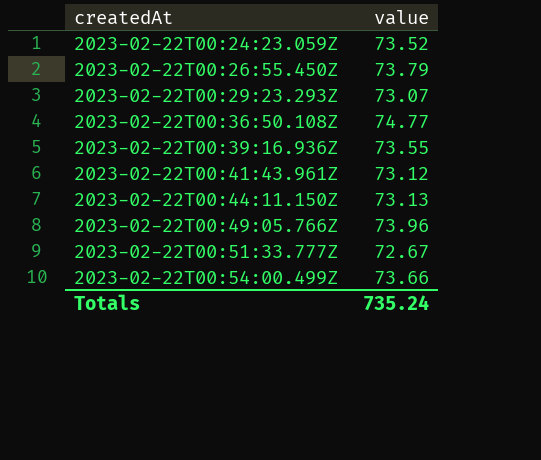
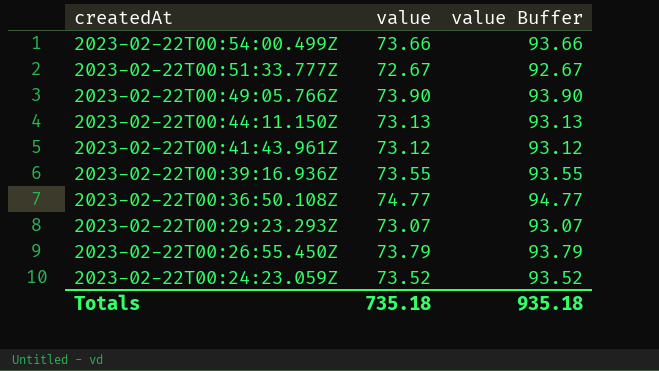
row order: createdAt ascending -> createdAt descending
column value Buffer | formula: none -> [value] + 20
2023-02-22T00:49:05.766Z | value: 73.96 -> 73.90
Totals | value: 735.24 -> 735.18

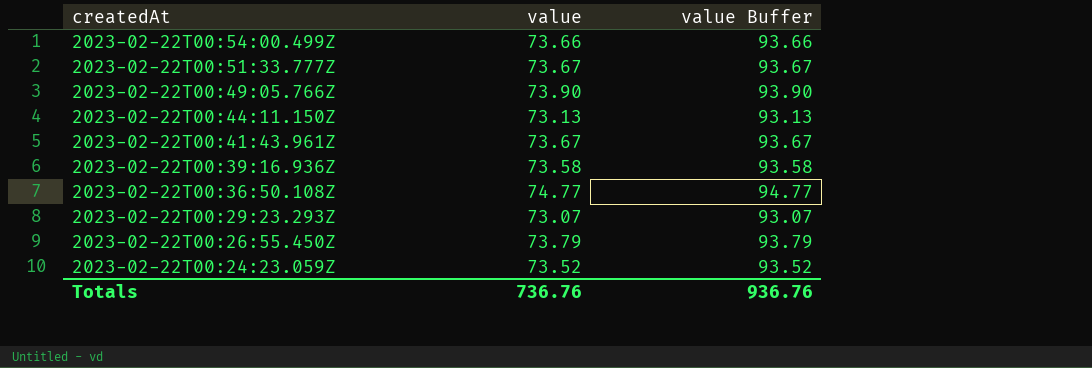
2023-02-22T00:51:33.777Z | value: 72.67 -> 73.67
2023-02-22T00:51:33.777Z | value Buffer: 92.67 -> 93.67
2023-02-22T00:41:43.961Z | value: 73.12 -> 73.67
2023-02-22T00:41:43.961Z | value Buffer: 93.12 -> 93.67
2023-02-22T00:39:16.936Z | value: 73.55 -> 73.58
2023-02-22T00:39:16.936Z | value Buffer: 93.55 -> 93.58
Totals | value: 735.18 -> 736.76
Totals | value Buffer: 935.18 -> 936.76

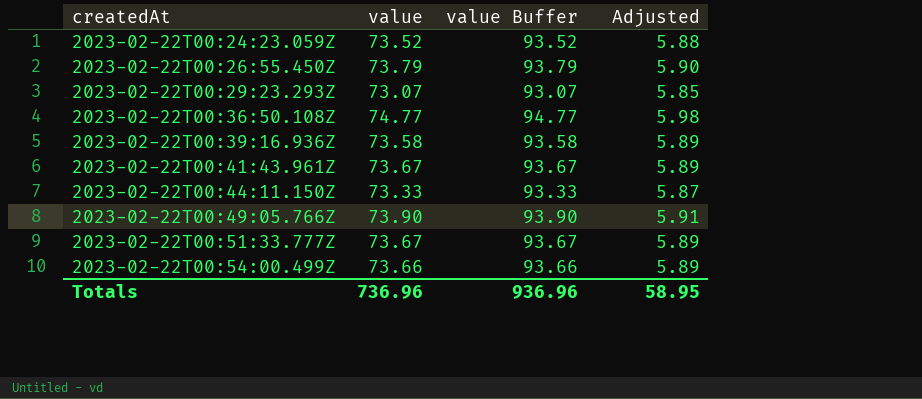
row order: createdAt descending -> createdAt ascending
column Adjusted | formula: none -> [value] * 0.08
2023-02-22T00:44:11.150Z | value: 73.13 -> 73.33
2023-02-22T00:44:11.150Z | value Buffer: 93.13 -> 93.33
Totals | value: 736.76 -> 736.96
Totals | value Buffer: 936.76 -> 936.96

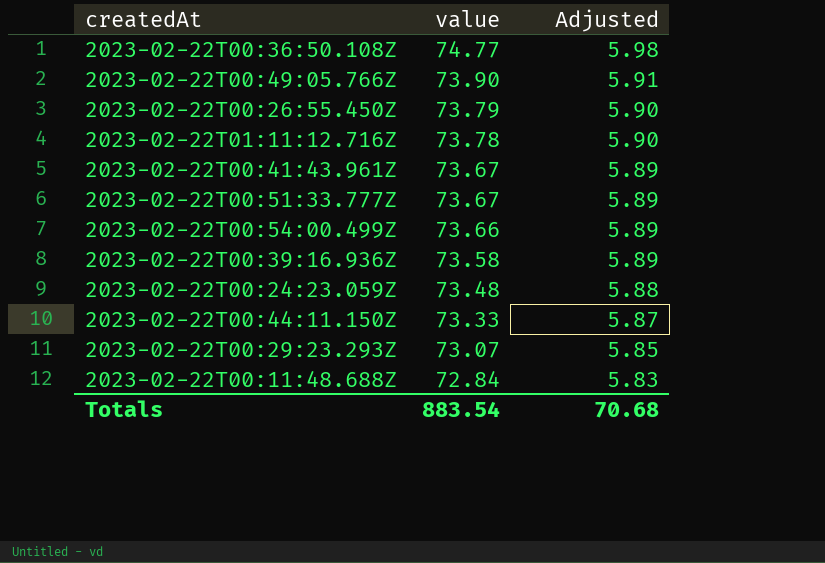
row order: createdAt ascending -> value descending
column value Buffer | formula: [value] + 20 -> none
row 2023-02-22T01:11:12.716Z: none -> 73.78 | 5.90
2023-02-22T00:24:23.059Z | value: 73.52 -> 73.48
row 2023-02-22T00:11:48.688Z: none -> 72.84 | 5.83
Totals | value: 736.96 -> 883.54
Totals | Adjusted: 58.95 -> 70.68

